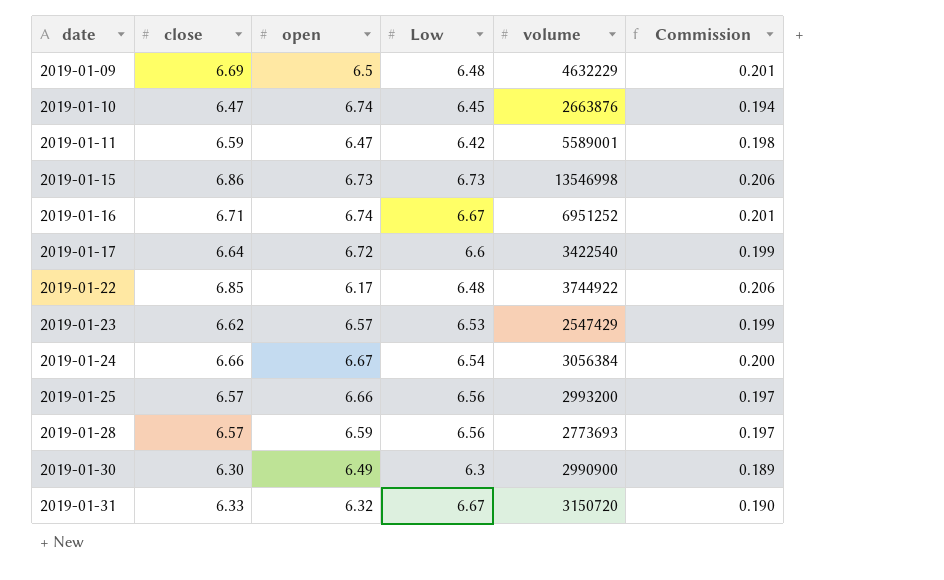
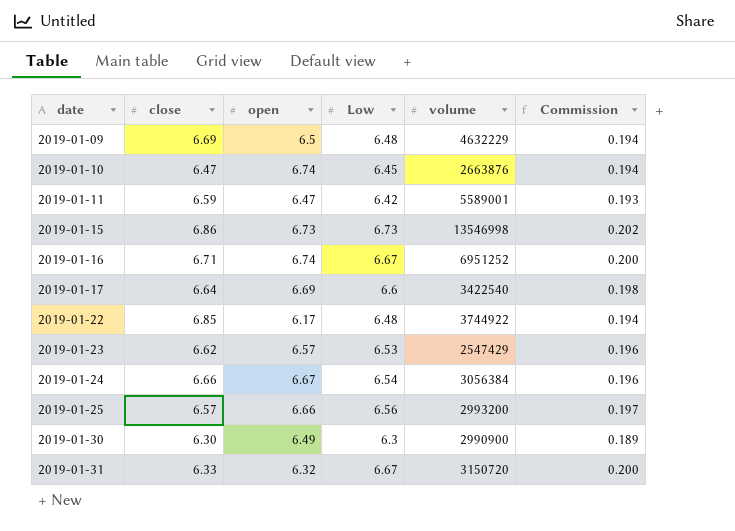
column Commission | formula: [close] * 0.03 -> [Low] * 0.03
row 2019-01-28: 6.57 | 6.59 | 6.56 | 2773693 | 0.197 -> none
2019-01-17 | open: 6.72 -> 6.69

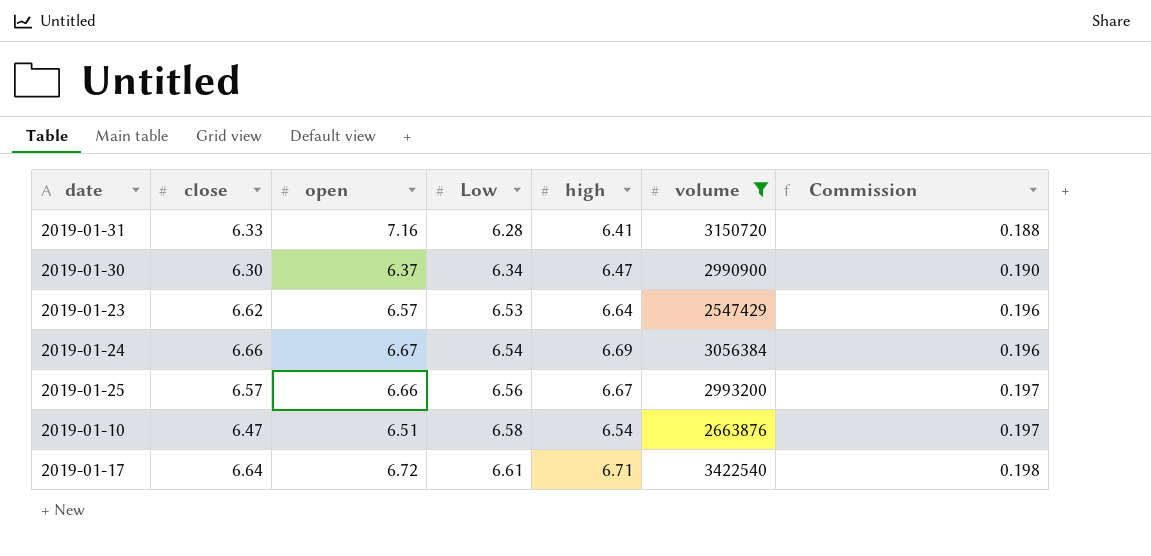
filter: none -> volume <= 3422540
row order: date ascending -> Low ascending
column high | position: none -> 5
2019-01-31 | open: 6.32 -> 7.16
2019-01-31 | Low: 6.67 -> 6.28
2019-01-31 | Commission: 0.200 -> 0.188
2019-01-30 | open: 6.49 -> 6.37
2019-01-30 | Low: 6.3 -> 6.34
2019-01-30 | Commission: 0.189 -> 0.190
2019-01-10 | open: 6.74 -> 6.51
2019-01-10 | Low: 6.45 -> 6.58
2019-01-10 | Commission: 0.194 -> 0.197
2019-01-17 | open: 6.69 -> 6.72
2019-01-17 | Low: 6.6 -> 6.61

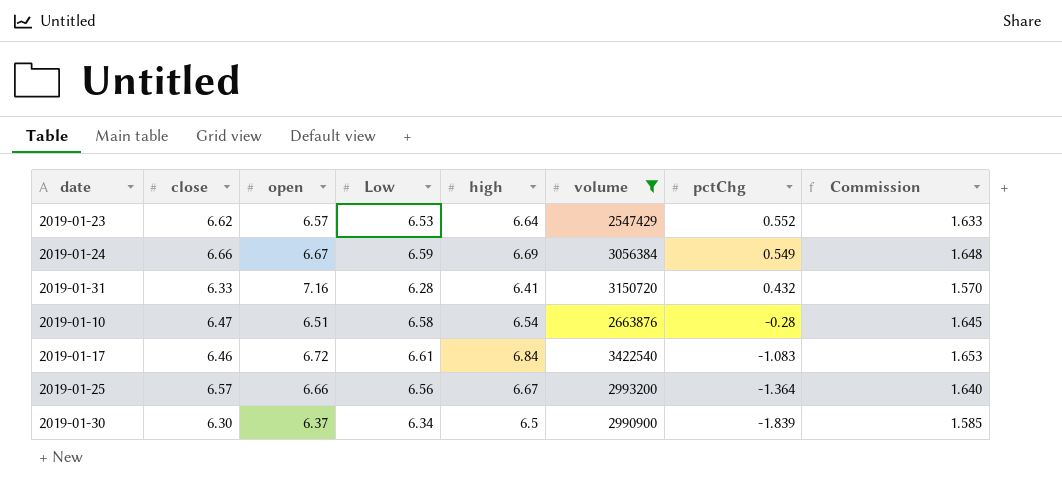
row order: Low ascending -> pctChg descending
column pctChg | position: none -> 7
column Commission | formula: [Low] * 0.03 -> [Low] * 0.25
2019-01-24 | Low: 6.54 -> 6.59
2019-01-17 | close: 6.64 -> 6.46
2019-01-17 | high: 6.71 -> 6.84
2019-01-30 | high: 6.47 -> 6.5

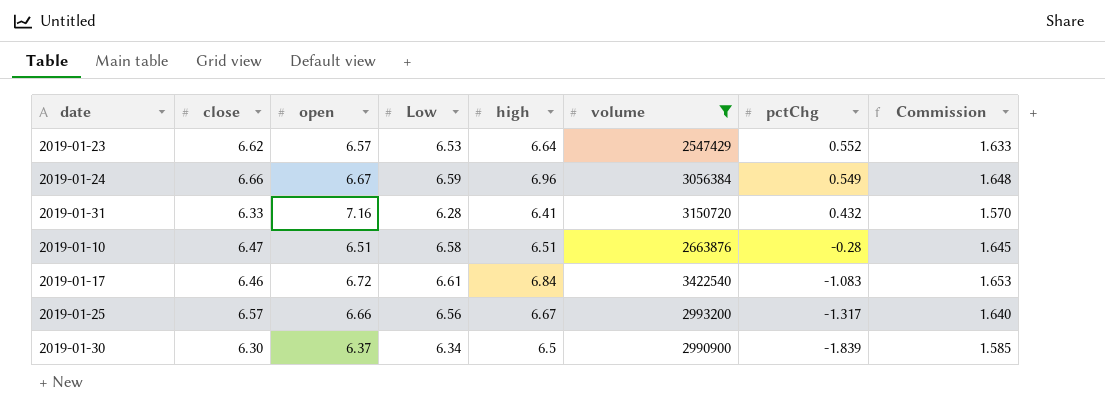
2019-01-24 | high: 6.69 -> 6.96
2019-01-10 | high: 6.54 -> 6.51
2019-01-25 | pctChg: -1.364 -> -1.317

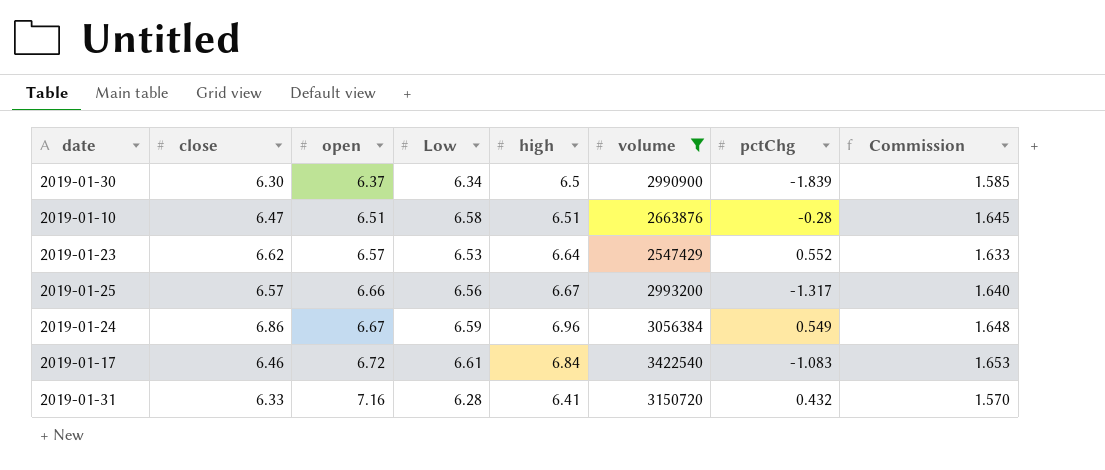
row order: pctChg descending -> open ascending
2019-01-24 | close: 6.66 -> 6.86

